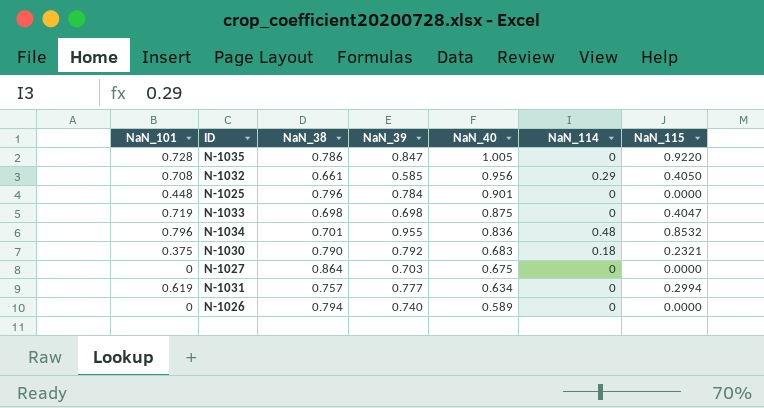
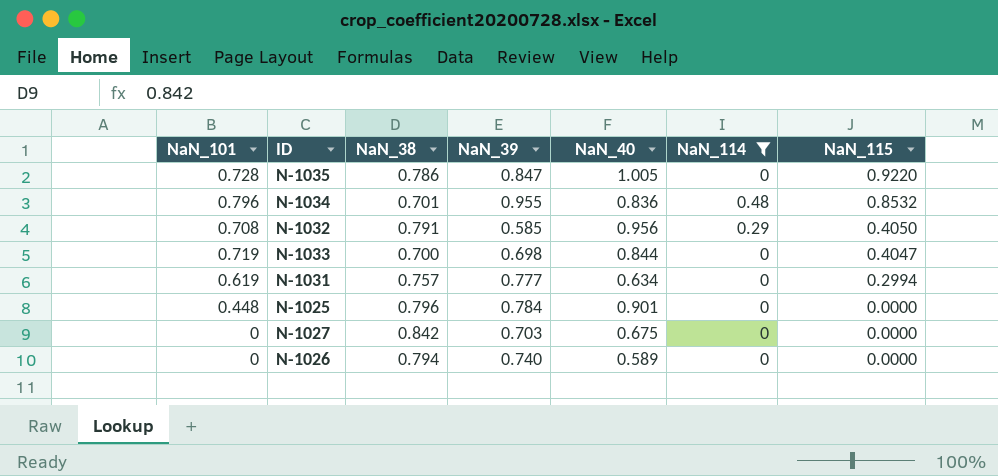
filter: none -> NaN_114 != 0.18
row order: NaN_40 descending -> NaN_115 descending
N-1032 | NaN_38: 0.661 -> 0.791
N-1033 | NaN_38: 0.698 -> 0.700
N-1033 | NaN_40: 0.875 -> 0.844
N-1027 | NaN_38: 0.864 -> 0.842

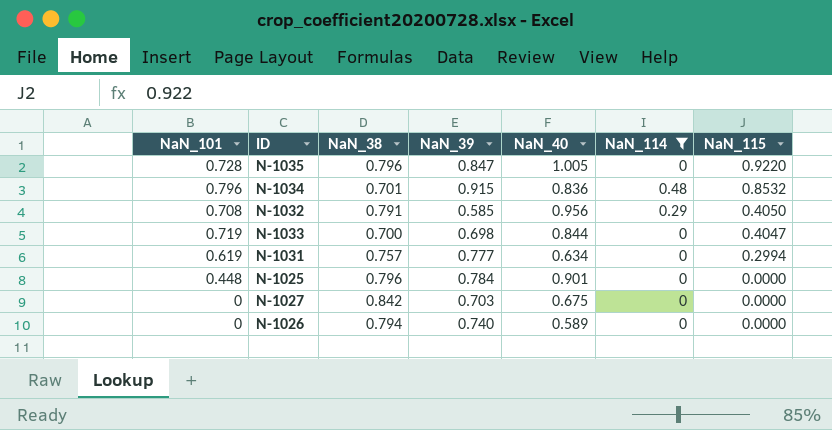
N-1035 | NaN_38: 0.786 -> 0.796
N-1034 | NaN_39: 0.955 -> 0.915

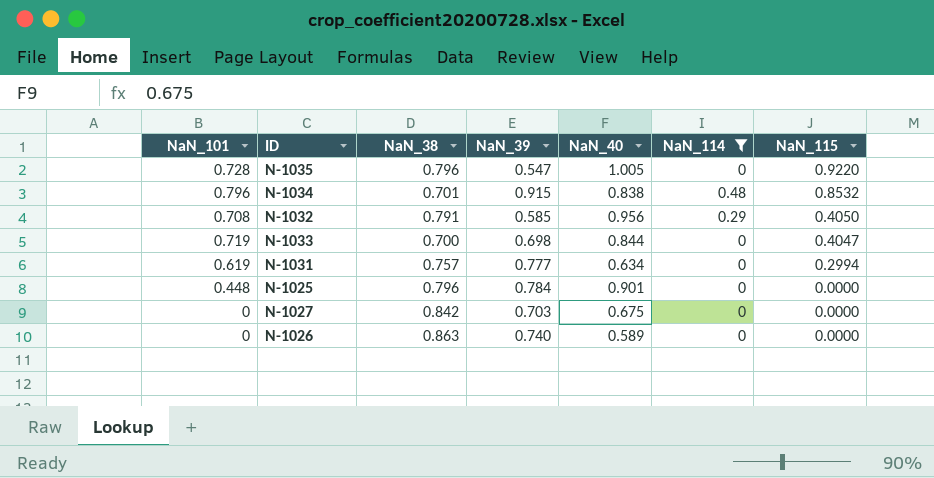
N-1035 | NaN_39: 0.847 -> 0.547
N-1034 | NaN_40: 0.836 -> 0.838
N-1026 | NaN_38: 0.794 -> 0.863

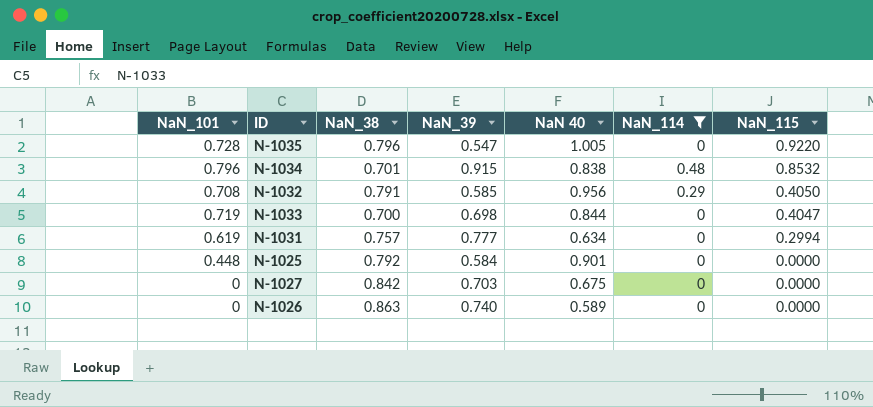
column name: NaN_40 -> NaN 40
N-1025 | NaN_38: 0.796 -> 0.792
N-1025 | NaN_39: 0.784 -> 0.584

